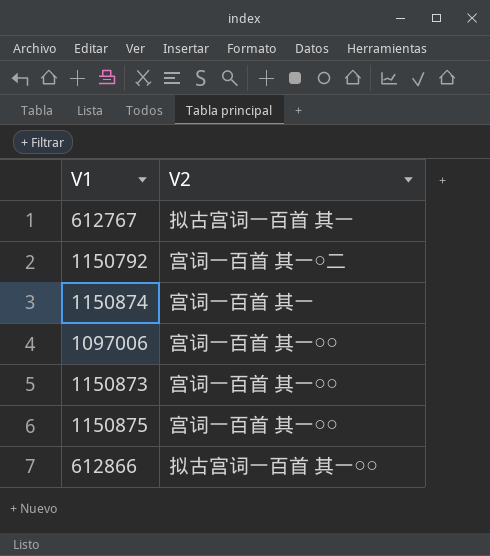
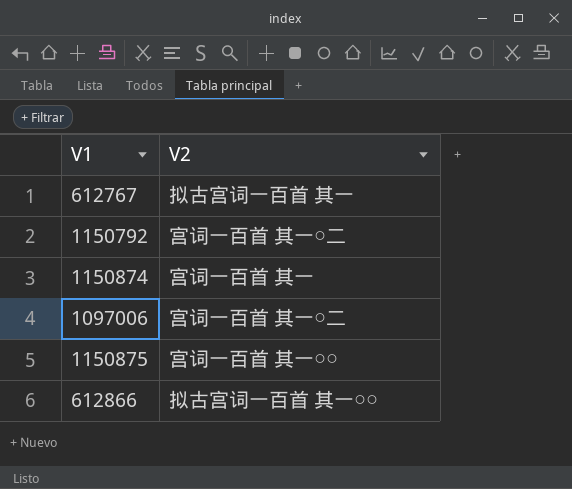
row 1150873: 宫词一百首 其一○○ -> none
1097006 | V2: 宫词一百首 其一○○ -> 宫词一百首 其一○二

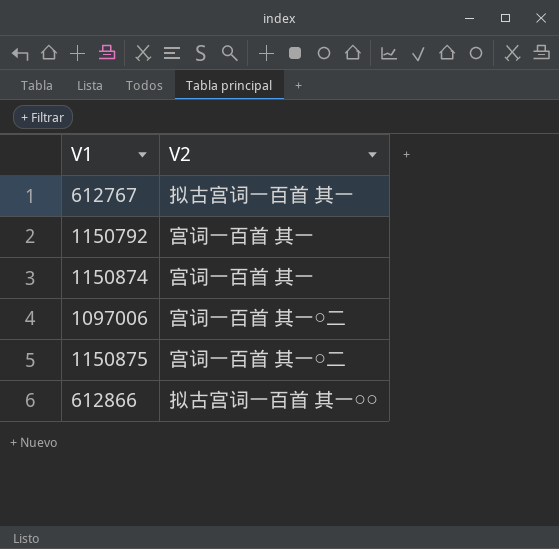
1150792 | V2: 宫词一百首 其一○二 -> 宫词一百首 其一
1150875 | V2: 宫词一百首 其一○○ -> 宫词一百首 其一○二

